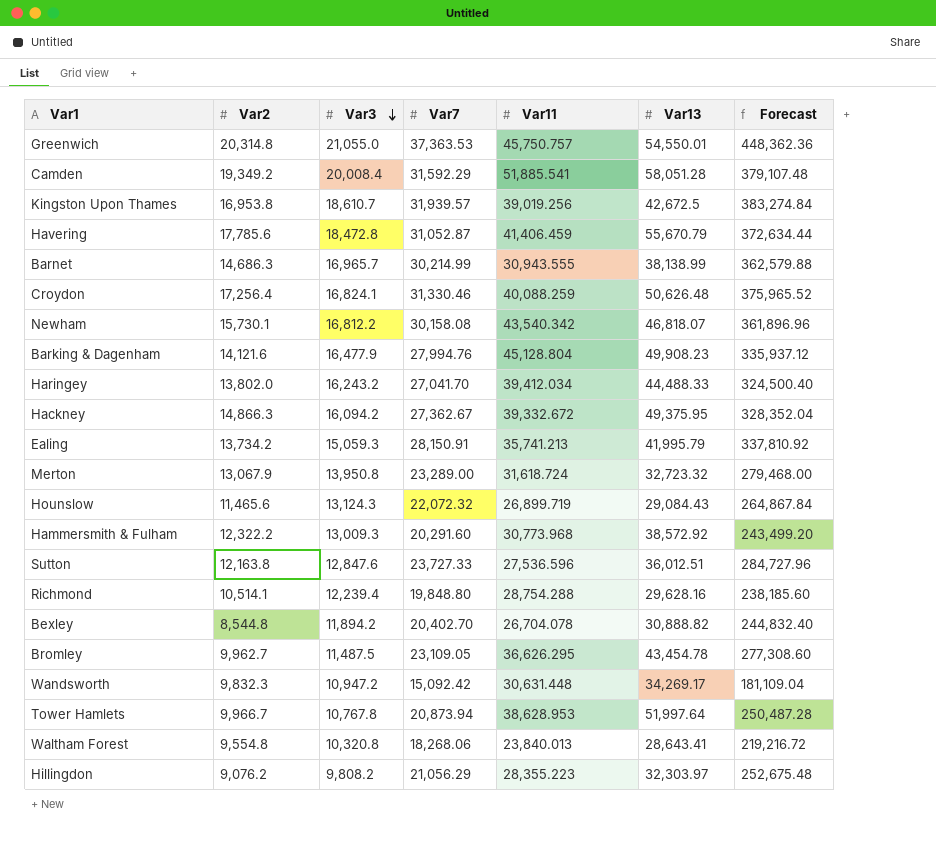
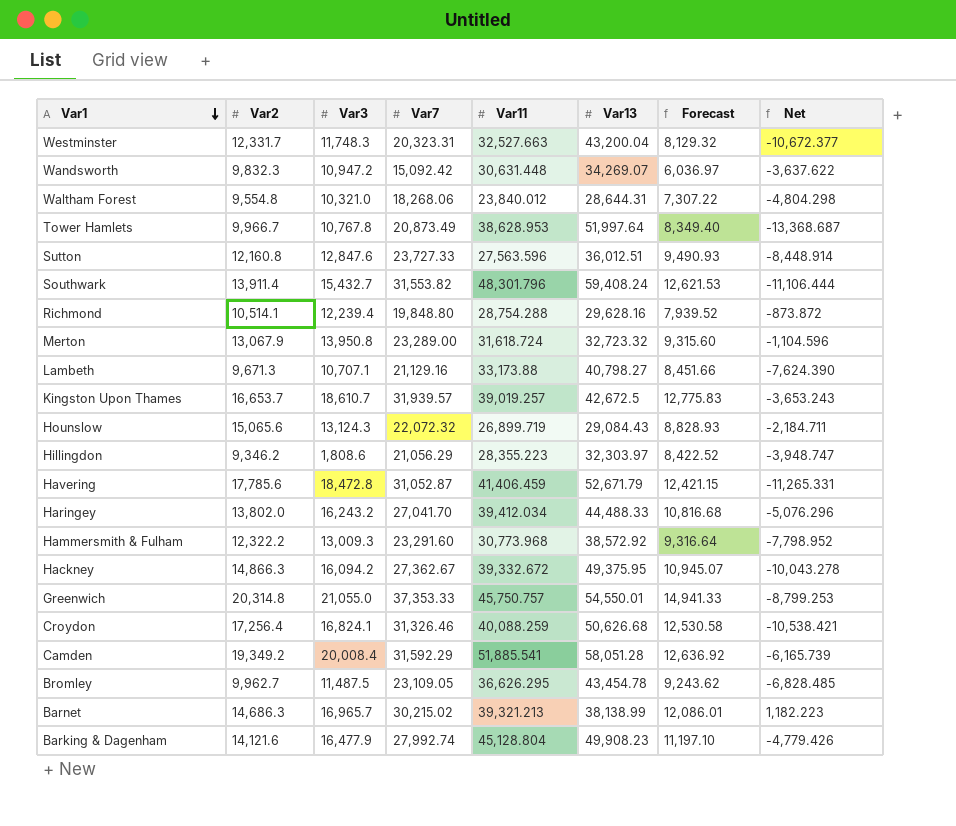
row order: Var3 descending -> Var1 descending
column Forecast | formula: [Var7] * 12 -> [Var7] * 0.4
column Net | formula: none -> [Var11] - [Var13]
row Newham: 15,730.1 | 16,812.2 | 30,158.08 | 43,540.342 | 46,818.07 | 361,896.96 -> none
row Ealing: 13,734.2 | 15,059.3 | 28,150.91 | 35,741.213 | 41,995.79 | 337,810.92 -> none
row Bexley: 8,544.8 | 11,894.2 | 20,402.70 | 26,704.078 | 30,888.82 | 244,832.40 -> none
row Westminster: none -> 12,331.7 | 11,748.3 | 20,323.31 | 32,527.663 | 43,200.04 | 8,129.32 | -10,672.377
Wandsworth | Var13: 34,269.17 -> 34,269.07
Waltham Forest | Var3: 10,320.8 -> 10,321.0
Waltham Forest | Var11: 23,840.013 -> 23,840.012
Waltham Forest | Var13: 28,643.41 -> 28,644.31
Tower Hamlets | Var7: 20,873.94 -> 20,873.49
Sutton | Var2: 12,163.8 -> 12,160.8
Sutton | Var11: 27,536.596 -> 27,563.596
row Southwark: none -> 13,911.4 | 15,432.7 | 31,553.82 | 48,301.796 | 59,408.24 | 12,621.53 | -11,106.444
row Lambeth: none -> 9,671.3 | 10,707.1 | 21,129.16 | 33,173.88 | 40,798.27 | 8,451.66 | -7,624.390
Kingston Upon Thames | Var2: 16,953.8 -> 16,653.7
Kingston Upon Thames | Var11: 39,019.256 -> 39,019.257
Hounslow | Var2: 11,465.6 -> 15,065.6
Hillingdon | Var2: 9,076.2 -> 9,346.2
Hillingdon | Var3: 9,808.2 -> 1,808.6
Havering | Var13: 55,670.79 -> 52,671.79
Hammersmith & Fulham | Var7: 20,291.60 -> 23,291.60
Greenwich | Var7: 37,363.53 -> 37,353.33
Croydon | Var7: 31,330.46 -> 31,326.46
Croydon | Var13: 50,626.48 -> 50,626.68
Barnet | Var7: 30,214.99 -> 30,215.02
Barnet | Var11: 30,943.555 -> 39,321.213
Barking & Dagenham | Var7: 27,994.76 -> 27,992.74

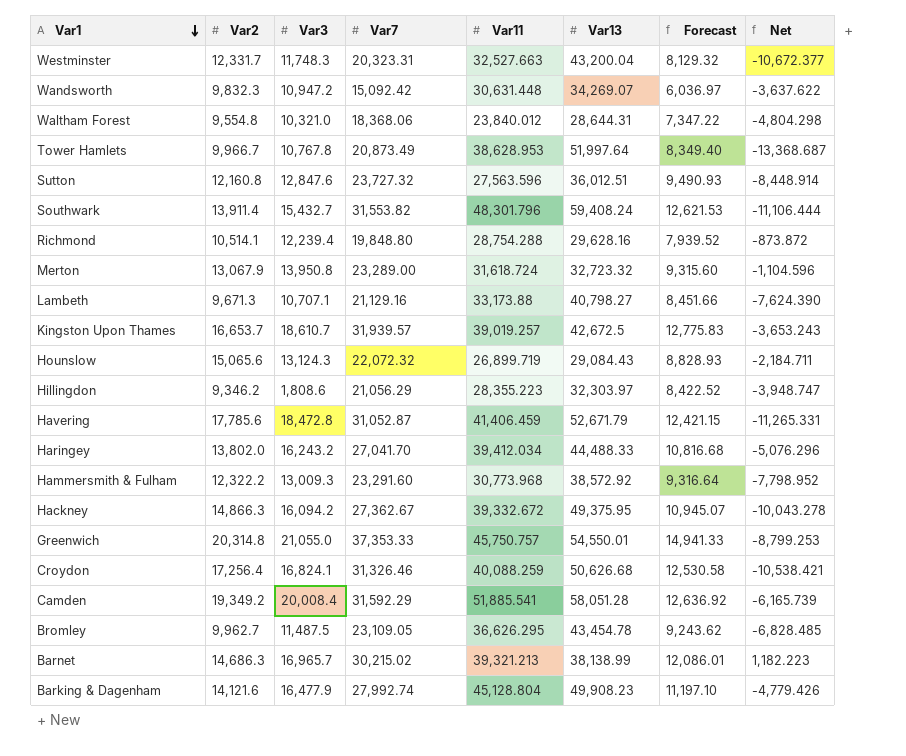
Waltham Forest | Var7: 18,268.06 -> 18,368.06
Waltham Forest | Forecast: 7,307.22 -> 7,347.22
Sutton | Var7: 23,727.33 -> 23,727.32

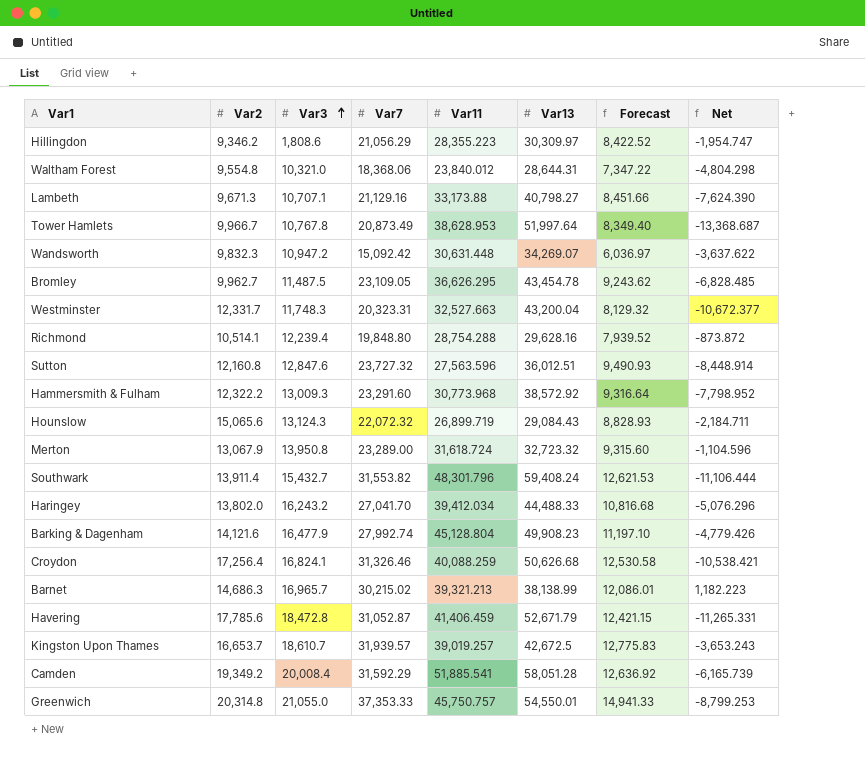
row order: Var1 descending -> Var3 ascending
row Hackney: 14,866.3 | 16,094.2 | 27,362.67 | 39,332.672 | 49,375.95 | 10,945.07 | -10,043.278 -> none
Hillingdon | Var13: 32,303.97 -> 30,309.97
Hillingdon | Net: -3,948.747 -> -1,954.747

